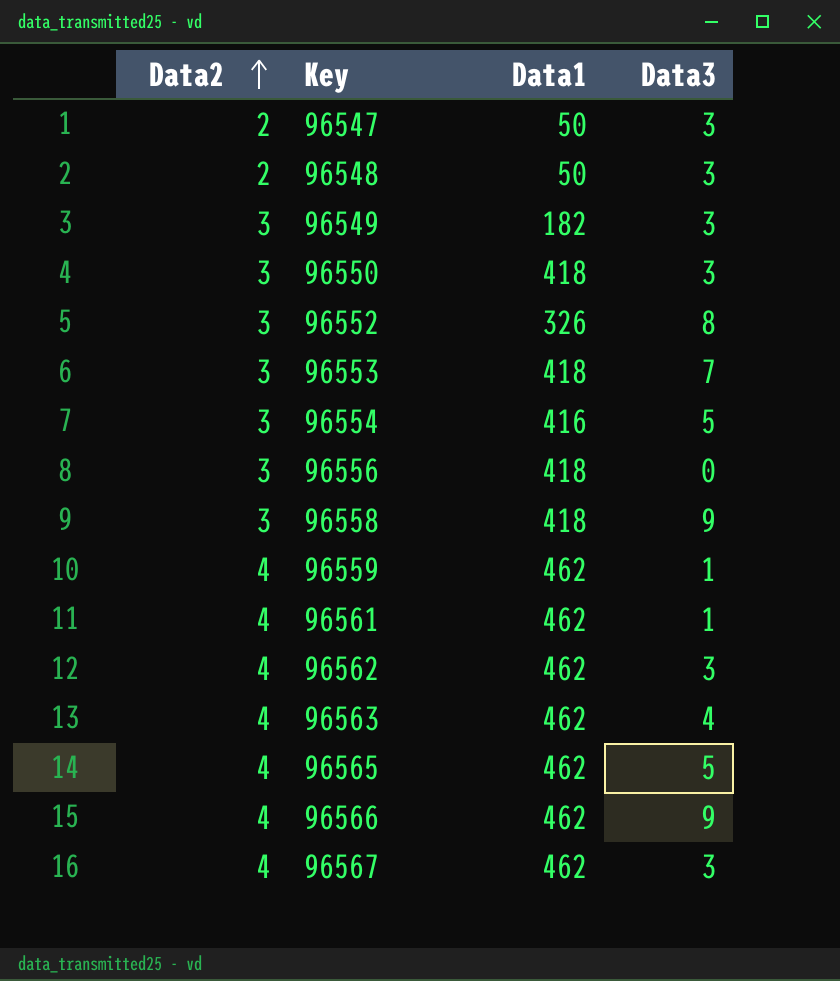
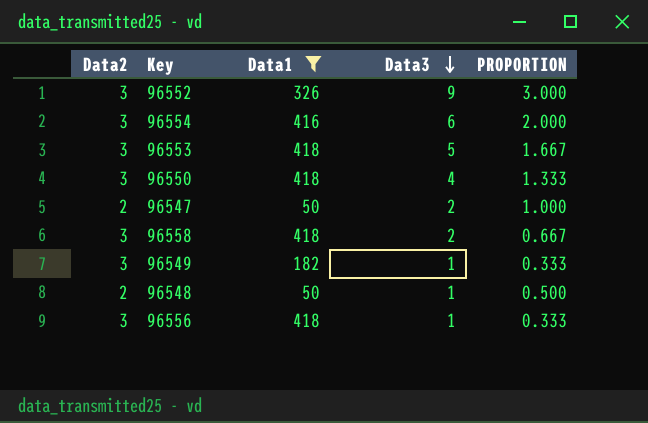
filter: none -> Data1 != 462
row order: Data2 ascending -> Data3 descending
column PROPORTION | formula: none -> [Data3] / [Data2]
96552 | Data3: 8 -> 9
96554 | Data3: 5 -> 6
96553 | Data3: 7 -> 5
96550 | Data3: 3 -> 4
96547 | Data3: 3 -> 2
96558 | Data3: 9 -> 2
96549 | Data3: 3 -> 1
96548 | Data3: 3 -> 1
96556 | Data3: 0 -> 1

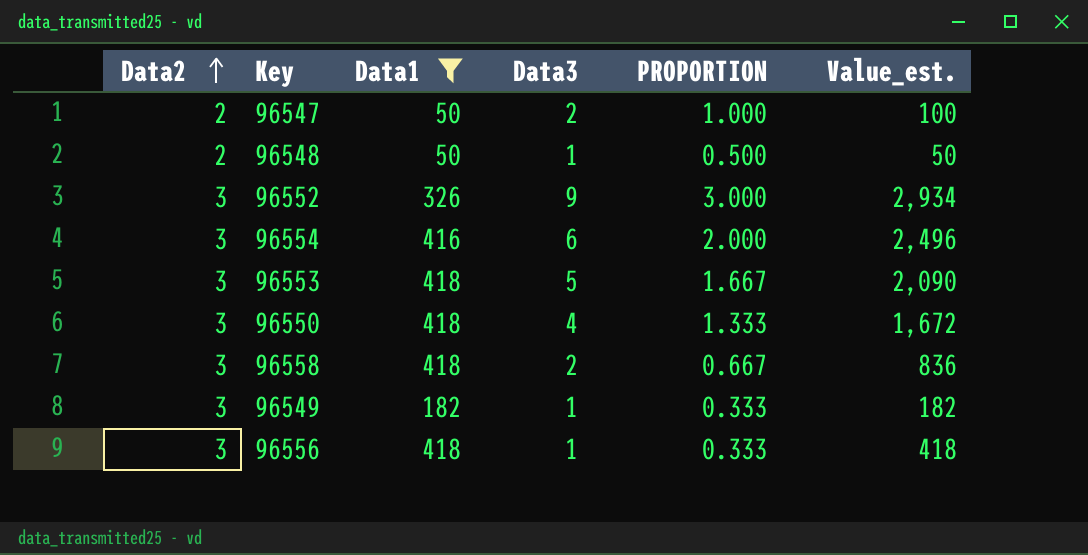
row order: Data3 descending -> Data2 ascending
column Value_est. | formula: none -> [Data1] * [Data3]

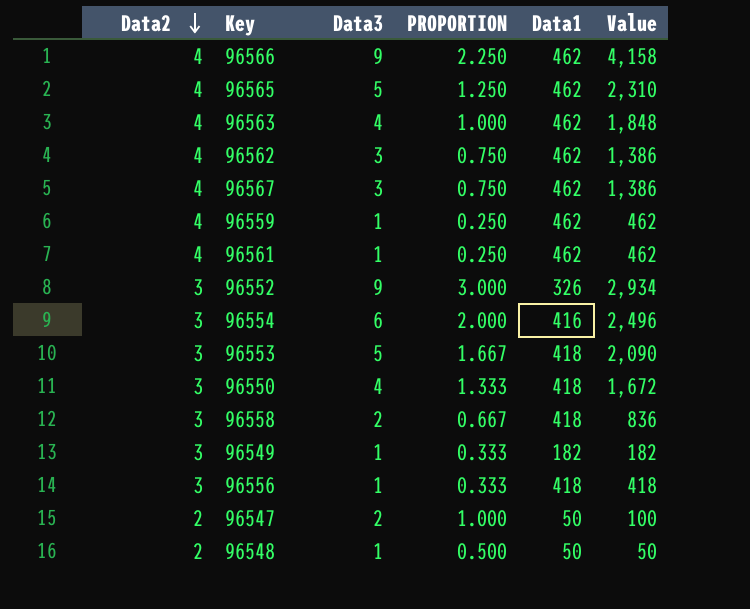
filter: Data1 != 462 -> none
row order: Data2 ascending -> Data2 descending
column Data1 | position: 3 -> 5
column name: Value_est. -> Value

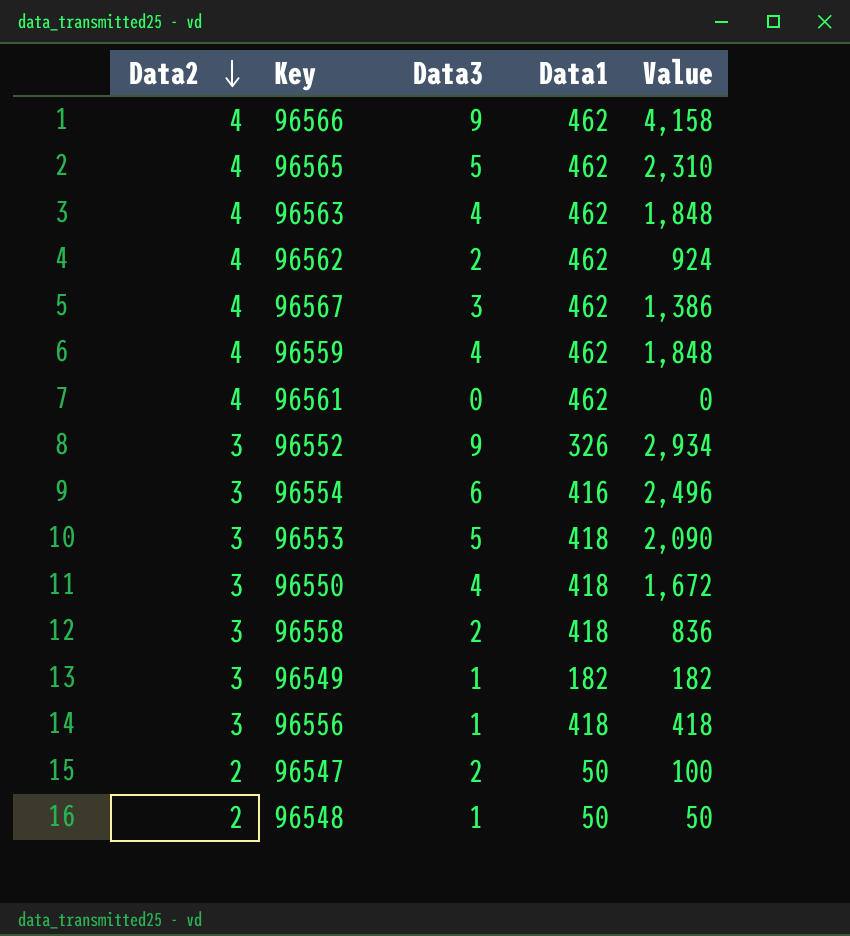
column PROPORTION | formula: [Data3] / [Data2] -> none
96562 | Data3: 3 -> 2
96562 | Value: 1,386 -> 924
96559 | Data3: 1 -> 4
96559 | Value: 462 -> 1,848
96561 | Data3: 1 -> 0
96561 | Value: 462 -> 0

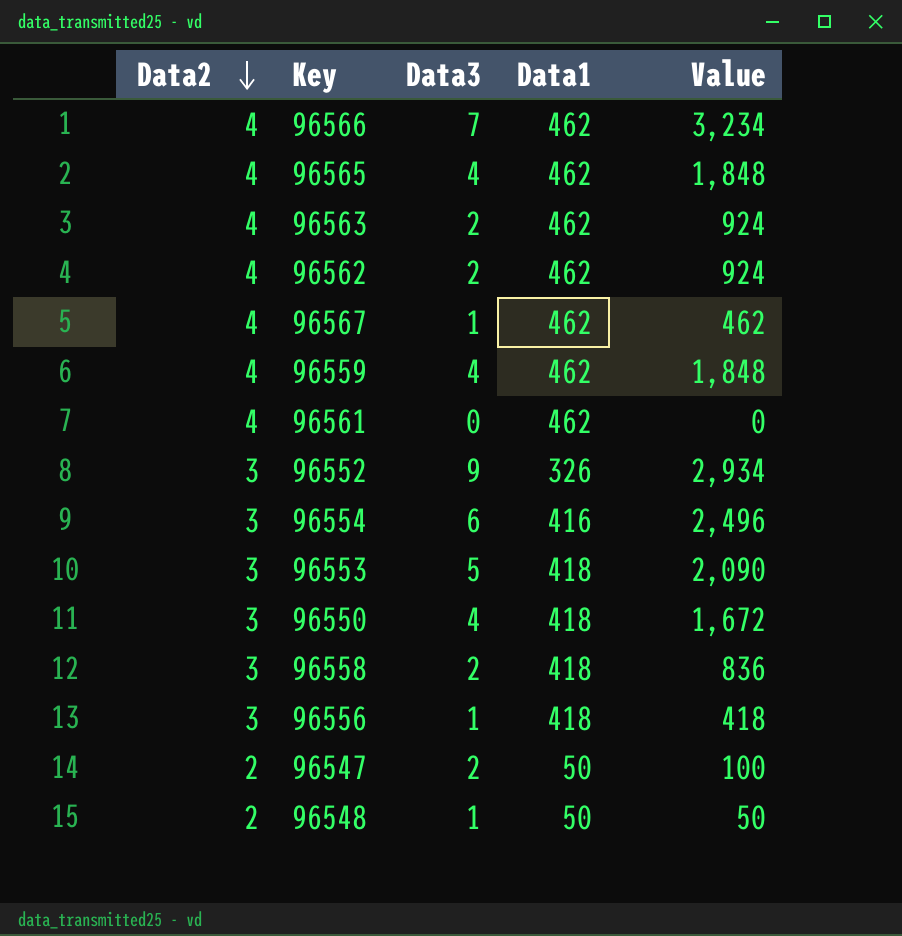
row 96549: 3 | 1 | 182 | 182 -> none
96566 | Data3: 9 -> 7
96566 | Value: 4,158 -> 3,234
96565 | Data3: 5 -> 4
96565 | Value: 2,310 -> 1,848
96563 | Data3: 4 -> 2
96563 | Value: 1,848 -> 924
96567 | Data3: 3 -> 1
96567 | Value: 1,386 -> 462

